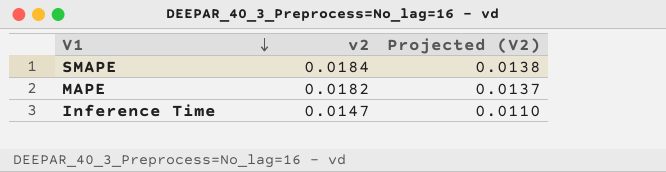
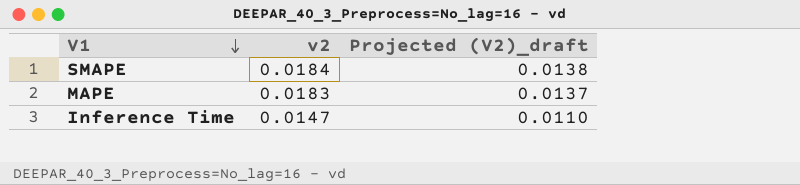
column name: Projected (V2) -> Projected (V2)_draft
MAPE | v2: 0.0182 -> 0.0183

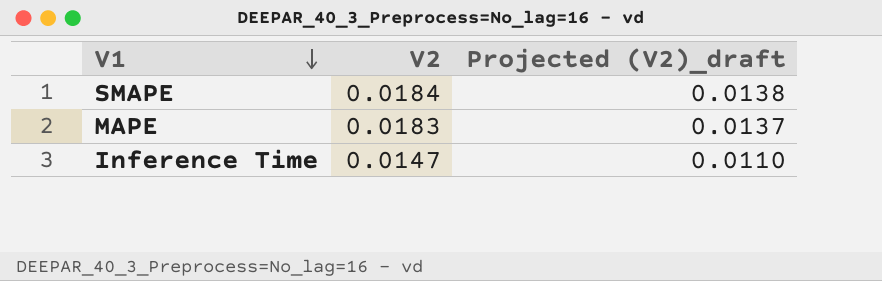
column name: v2 -> V2

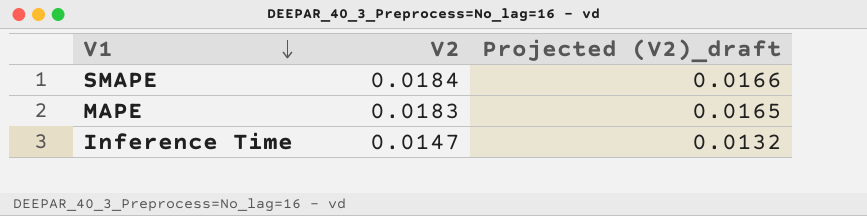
column Projected (V2)_draft | formula: [V2] * 0.75 -> [V2] * 0.9

